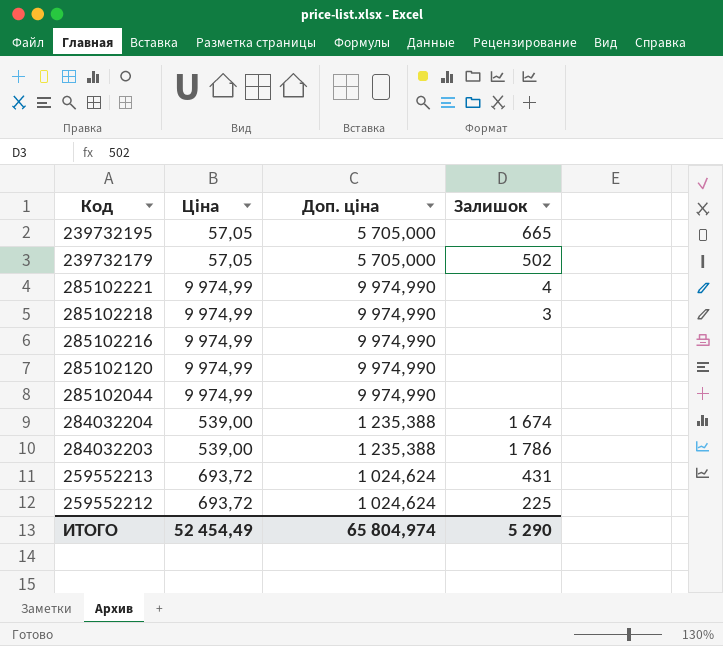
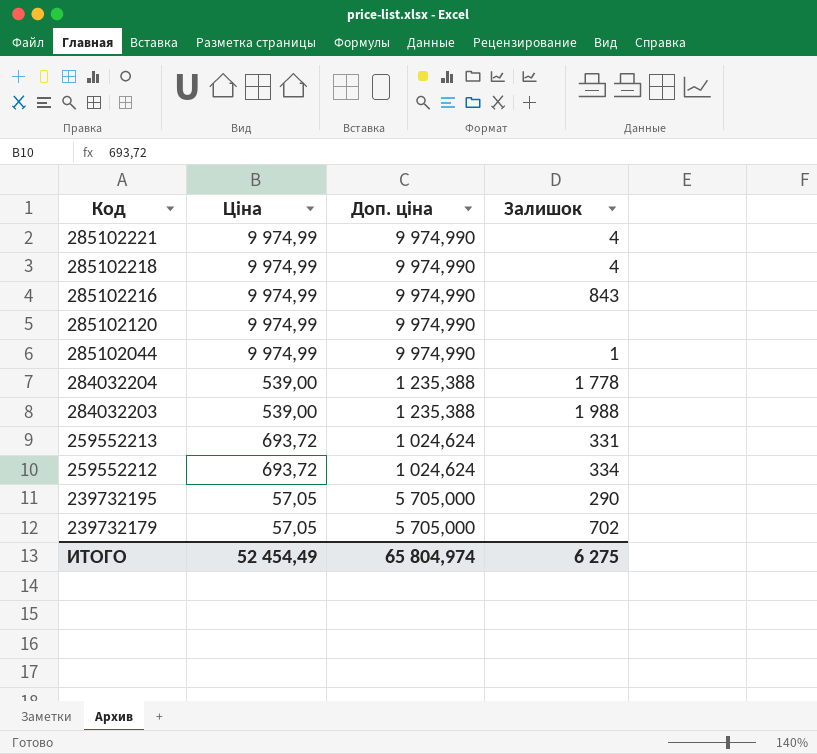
row order: none -> Код descending
285102218 | Залишок: 3 -> 4
285102216 | Залишок: none -> 843
285102044 | Залишок: none -> 1
284032204 | Залишок: 1 674 -> 1 778
284032203 | Залишок: 1 786 -> 1 988
259552213 | Залишок: 431 -> 331
259552212 | Залишок: 225 -> 334
239732195 | Залишок: 665 -> 290
239732179 | Залишок: 502 -> 702
ИТОГО | Залишок: 5 290 -> 6 275

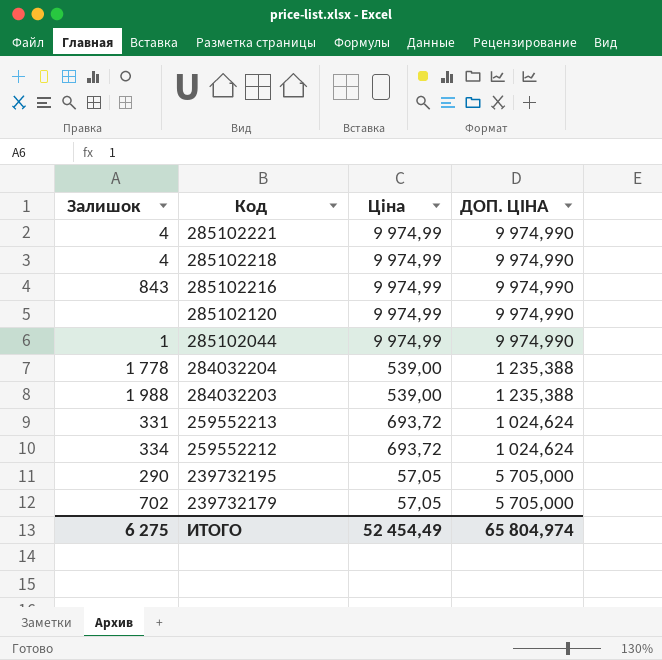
column Залишок | position: 4 -> 1
column name: Доп. ціна -> ДОП. ЦІНА

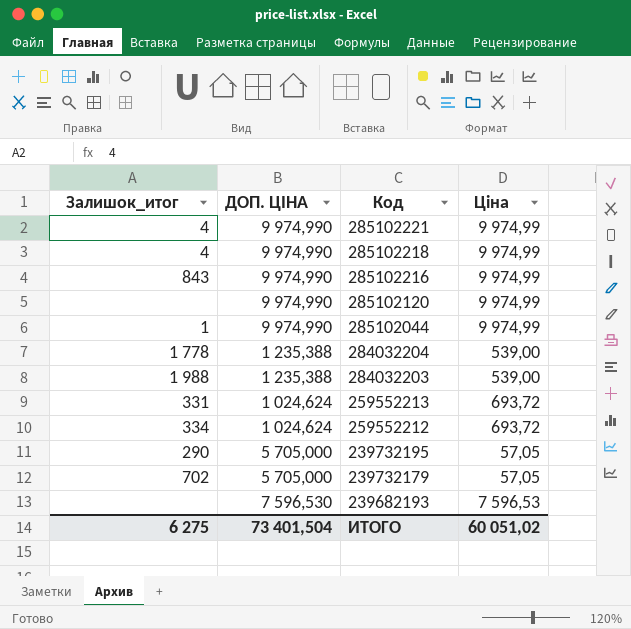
column name: Залишок -> Залишок_итог
column ДОП. ЦІНА | position: 4 -> 2
row 239682193: none -> none | 7 596,530 | 7 596,53
ИТОГО | ДОП. ЦІНА: 65 804,974 -> 73 401,504
ИТОГО | Ціна: 52 454,49 -> 60 051,02

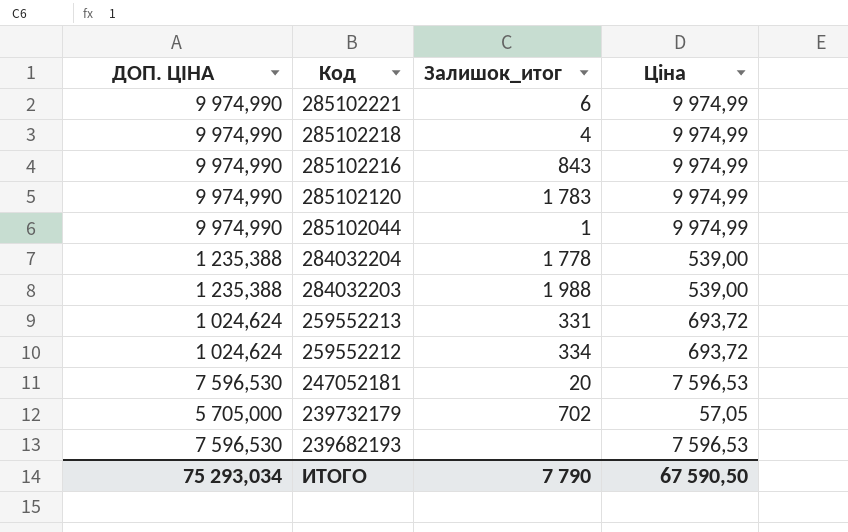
column Залишок_итог | position: 1 -> 3
row 239732195: 290 | 5 705,000 | 57,05 -> none
285102221 | Залишок_итог: 4 -> 6
285102120 | Залишок_итог: none -> 1 783
row 247052181: none -> 7 596,530 | 20 | 7 596,53
ИТОГО | ДОП. ЦІНА: 73 401,504 -> 75 293,034
ИТОГО | Залишок_итог: 6 275 -> 7 790
ИТОГО | Ціна: 60 051,02 -> 67 590,50

